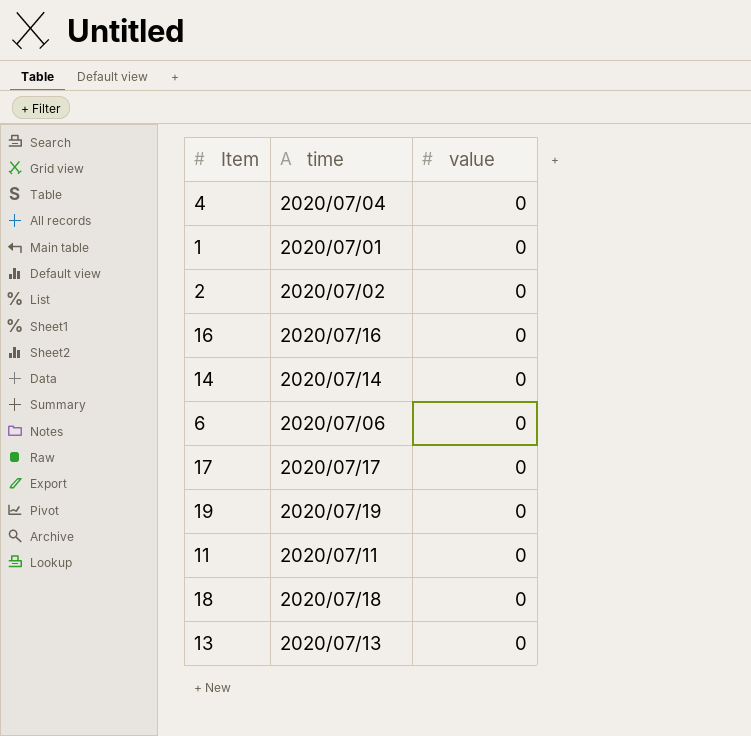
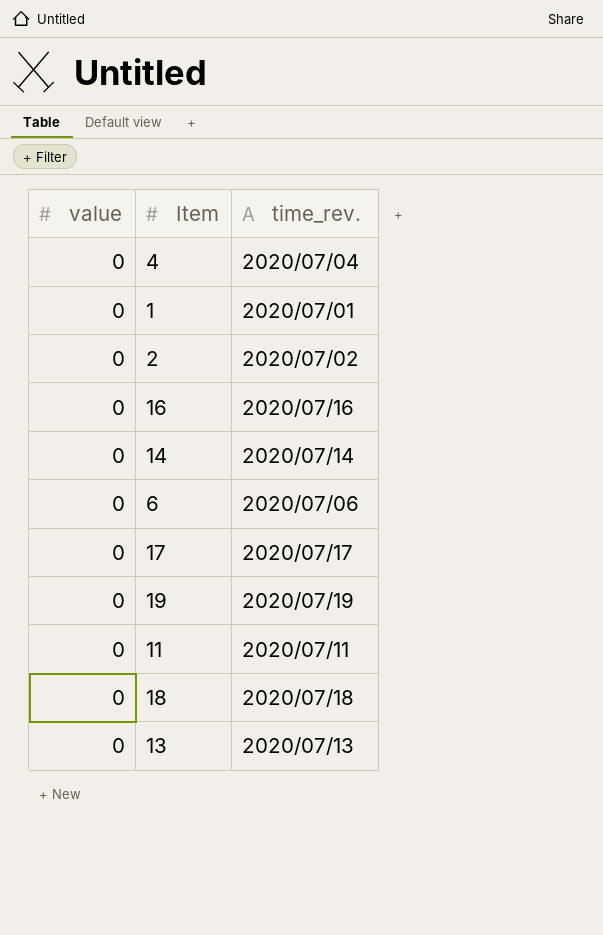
column value | position: 3 -> 1
column name: time -> time_rev.

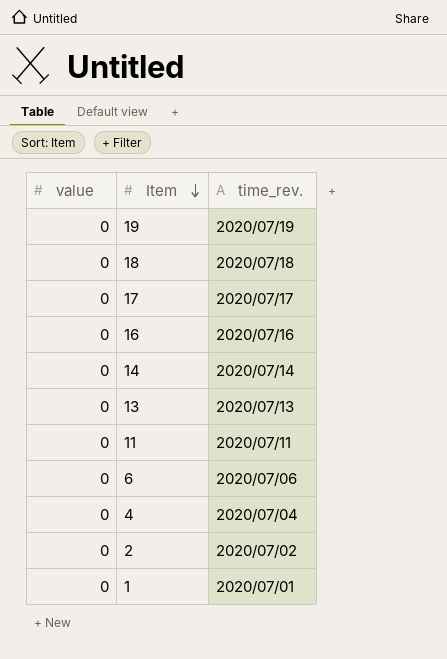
row order: none -> Item descending

